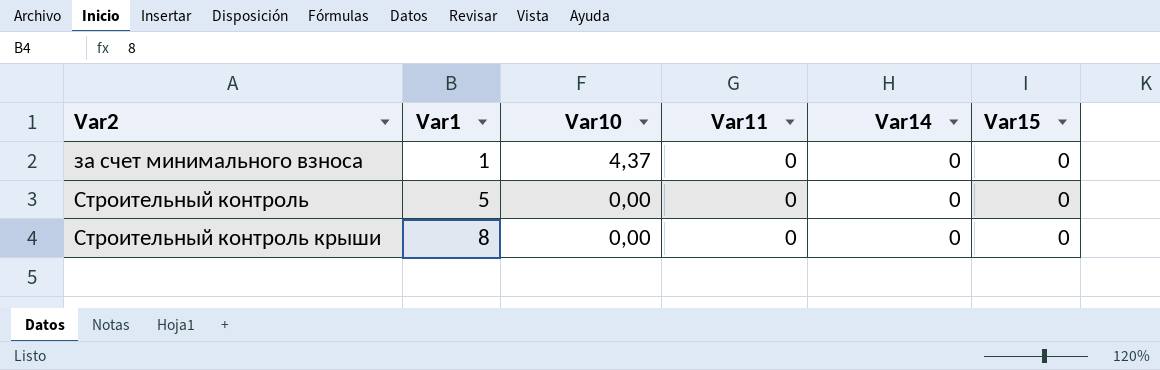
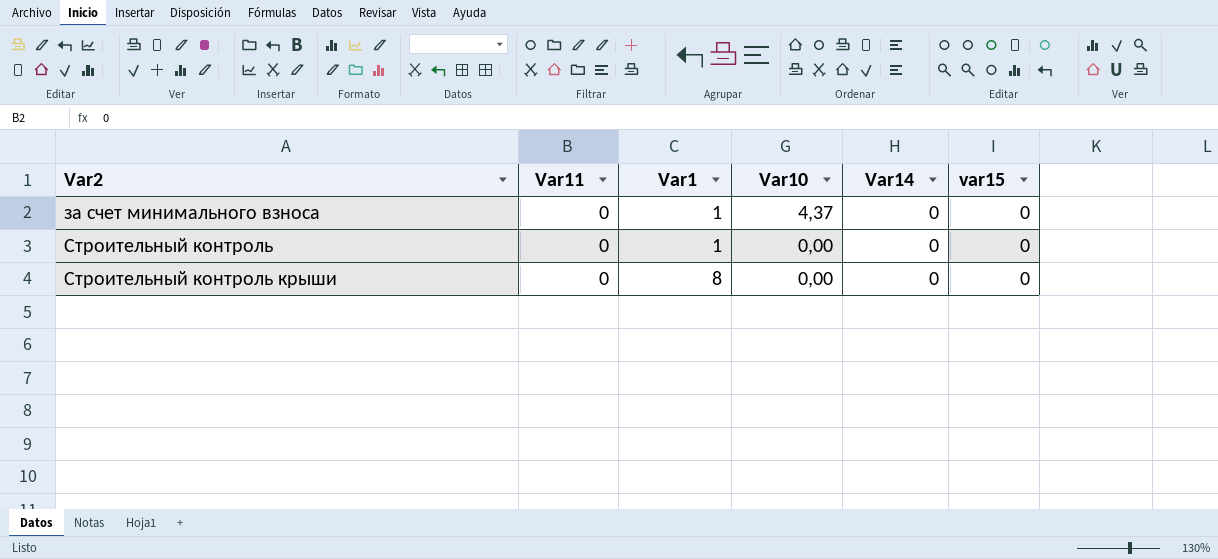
column Var11 | position: 4 -> 2
column name: Var15 -> var15
Строительный контроль | Var1: 5 -> 1

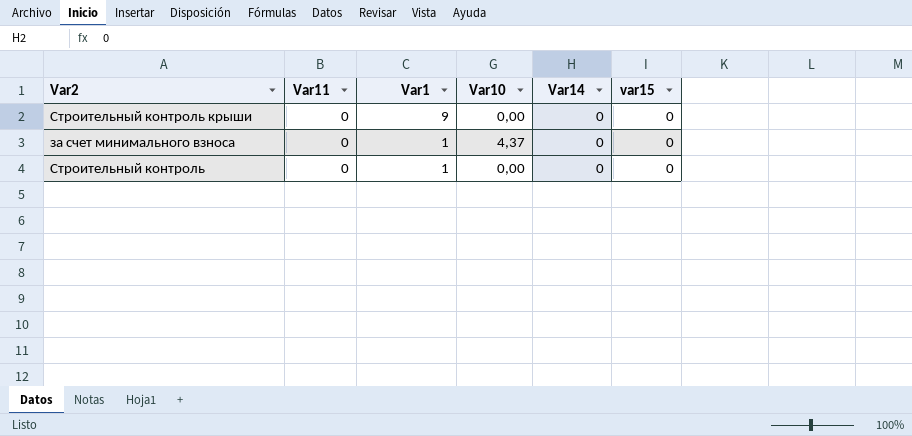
row order: Var2 ascending -> Var1 descending
Строительный контроль крыши | Var1: 8 -> 9

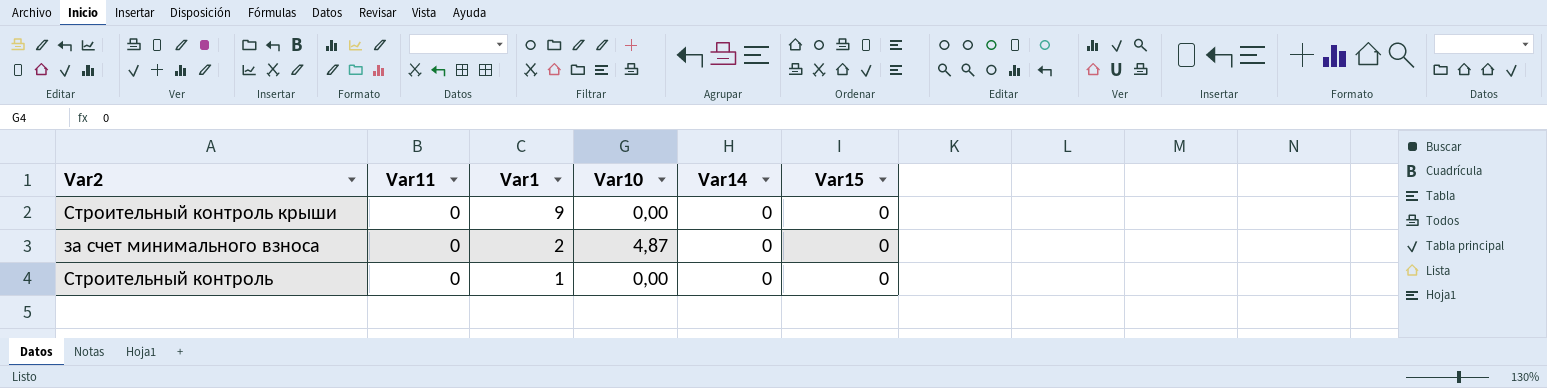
column name: var15 -> Var15
за счет минимального взноса | Var1: 1 -> 2
за счет минимального взноса | Var10: 4,37 -> 4,87

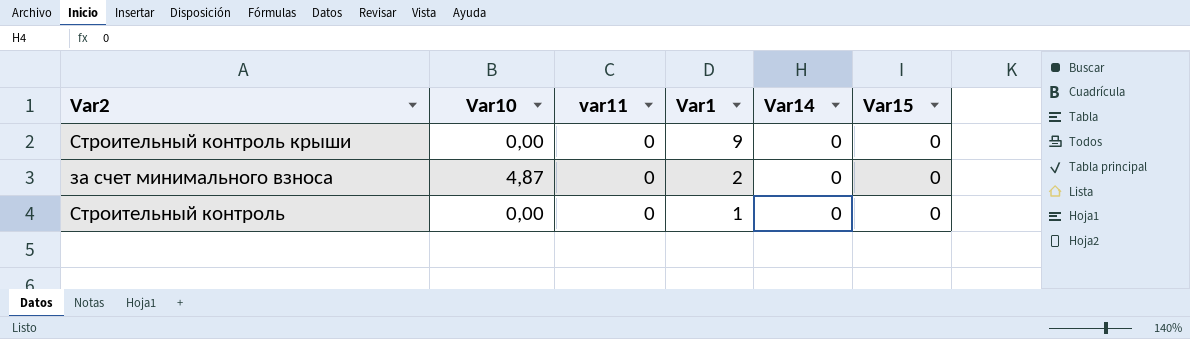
column Var10 | position: 4 -> 2
column name: Var11 -> var11

